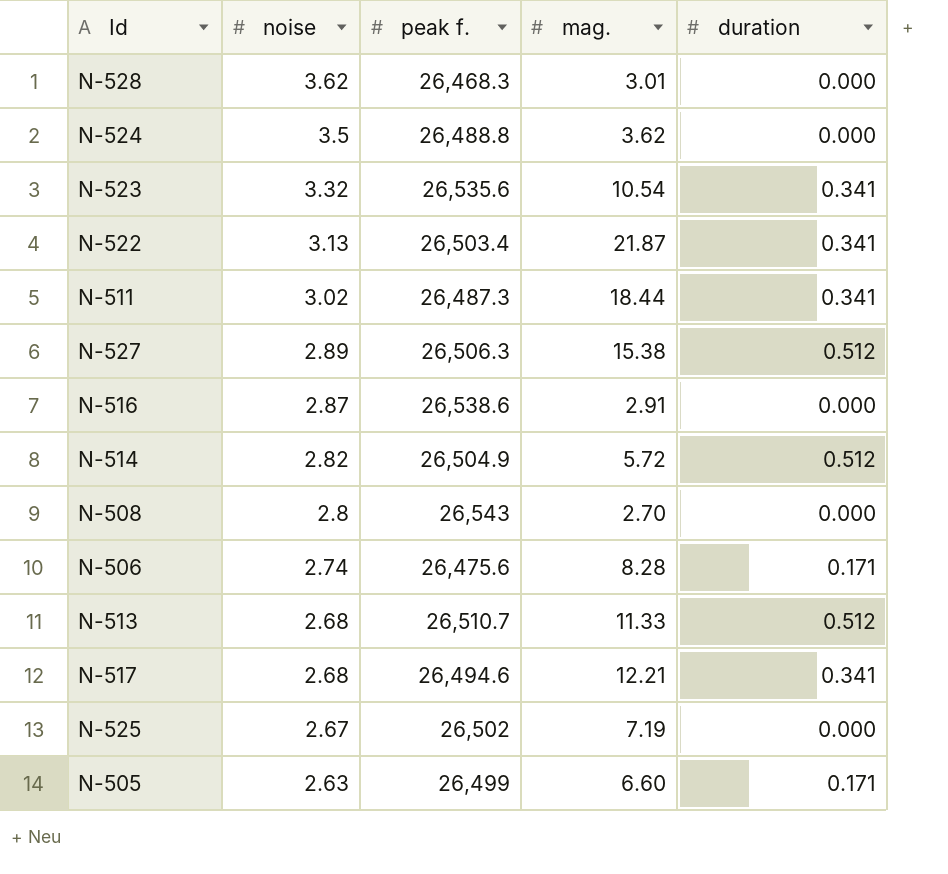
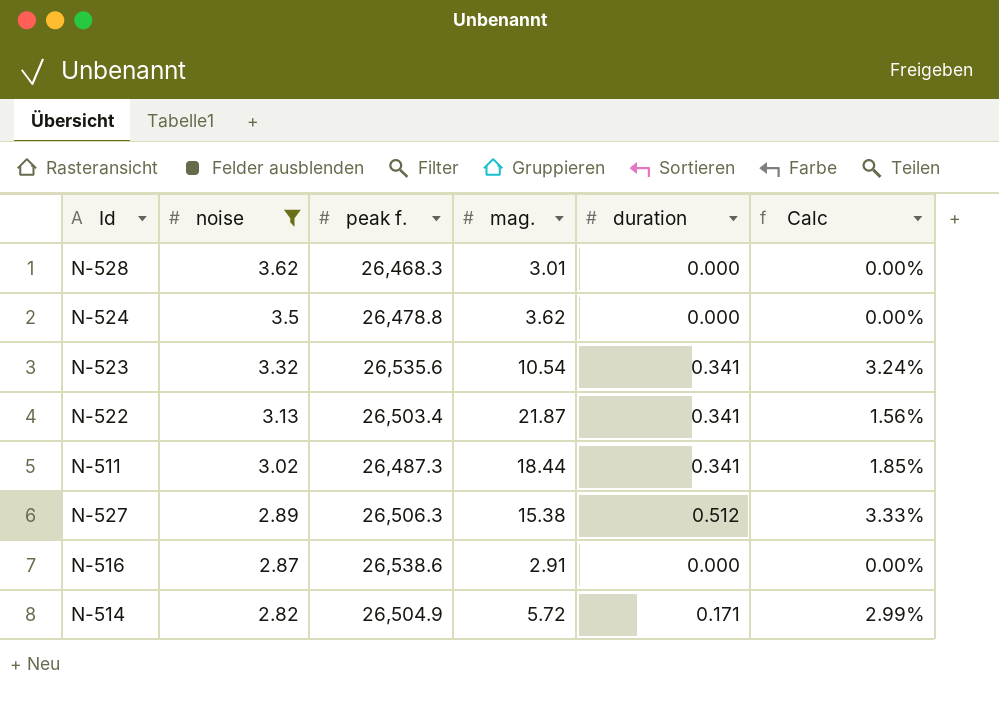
filter: none -> noise >= 2.82
column Calc | formula: none -> [duration] / [mag.]
N-524 | peak f.: 26,488.8 -> 26,478.8
N-514 | duration: 0.512 -> 0.171

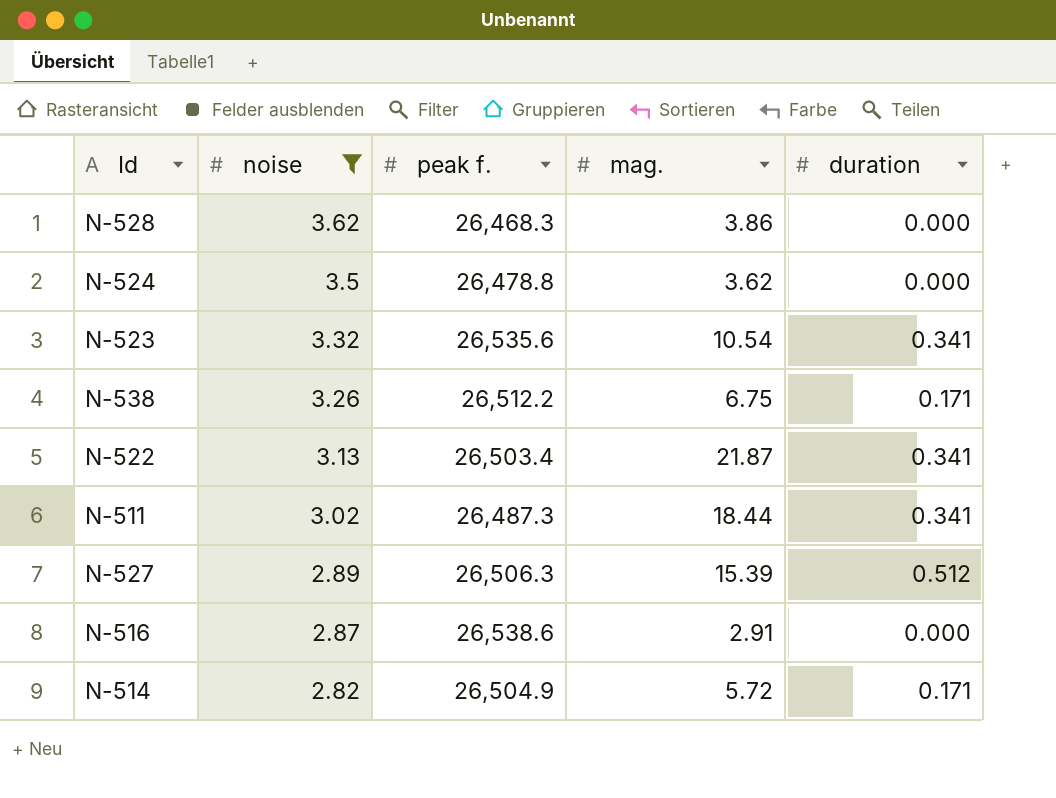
column Calc | formula: [duration] / [mag.] -> none
N-528 | mag.: 3.01 -> 3.86
row N-538: none -> 3.26 | 26,512.2 | 6.75 | 0.171
N-527 | mag.: 15.38 -> 15.39

